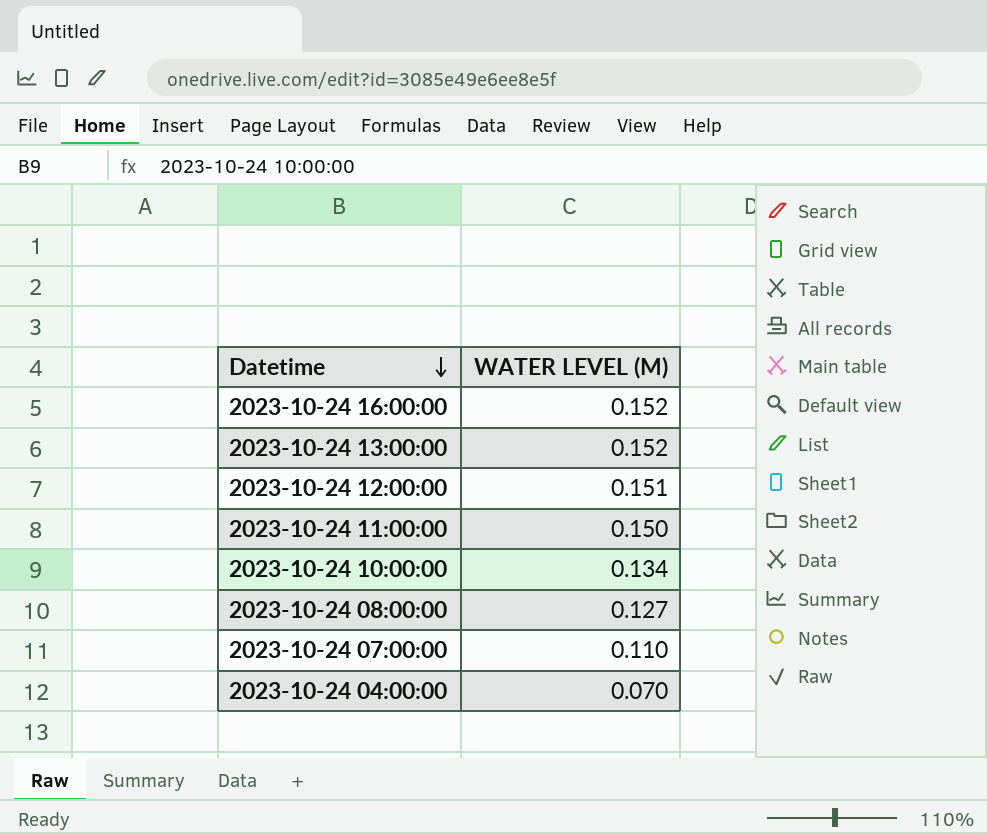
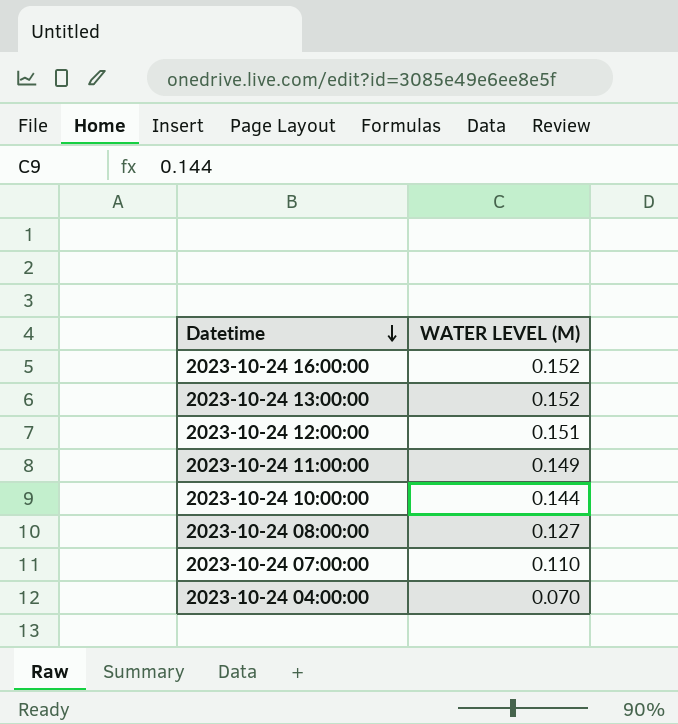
2023-10-24 11:00:00 | WATER LEVEL (M): 0.150 -> 0.149
2023-10-24 10:00:00 | WATER LEVEL (M): 0.134 -> 0.144

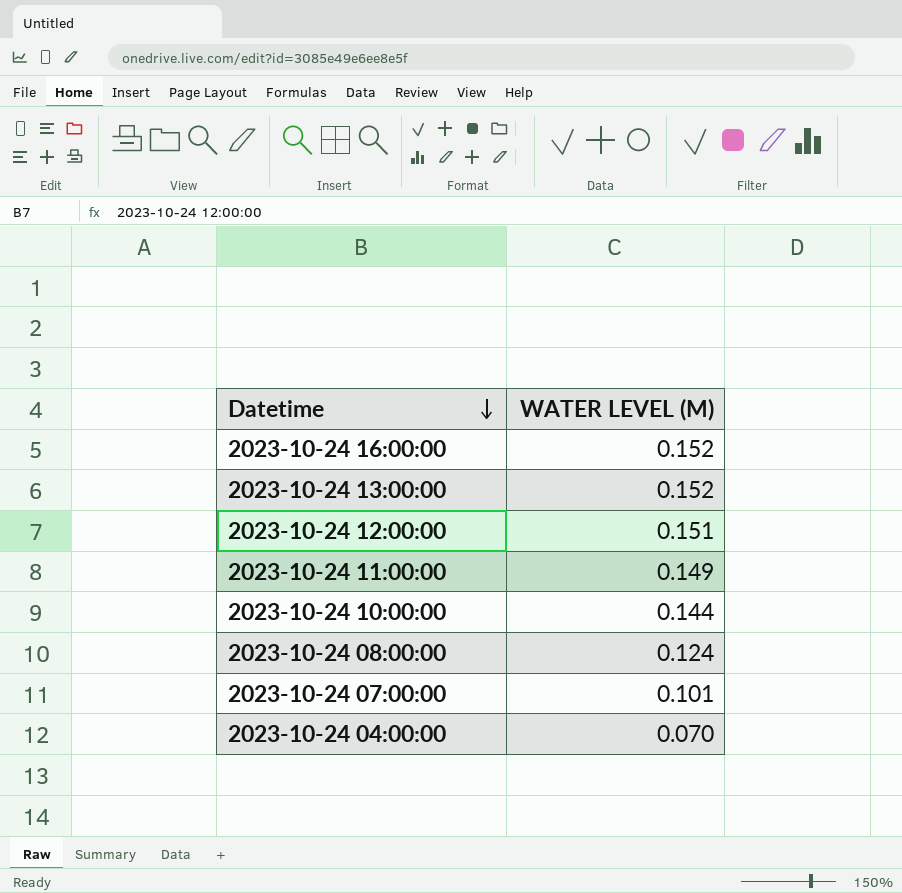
2023-10-24 08:00:00 | WATER LEVEL (M): 0.127 -> 0.124
2023-10-24 07:00:00 | WATER LEVEL (M): 0.110 -> 0.101

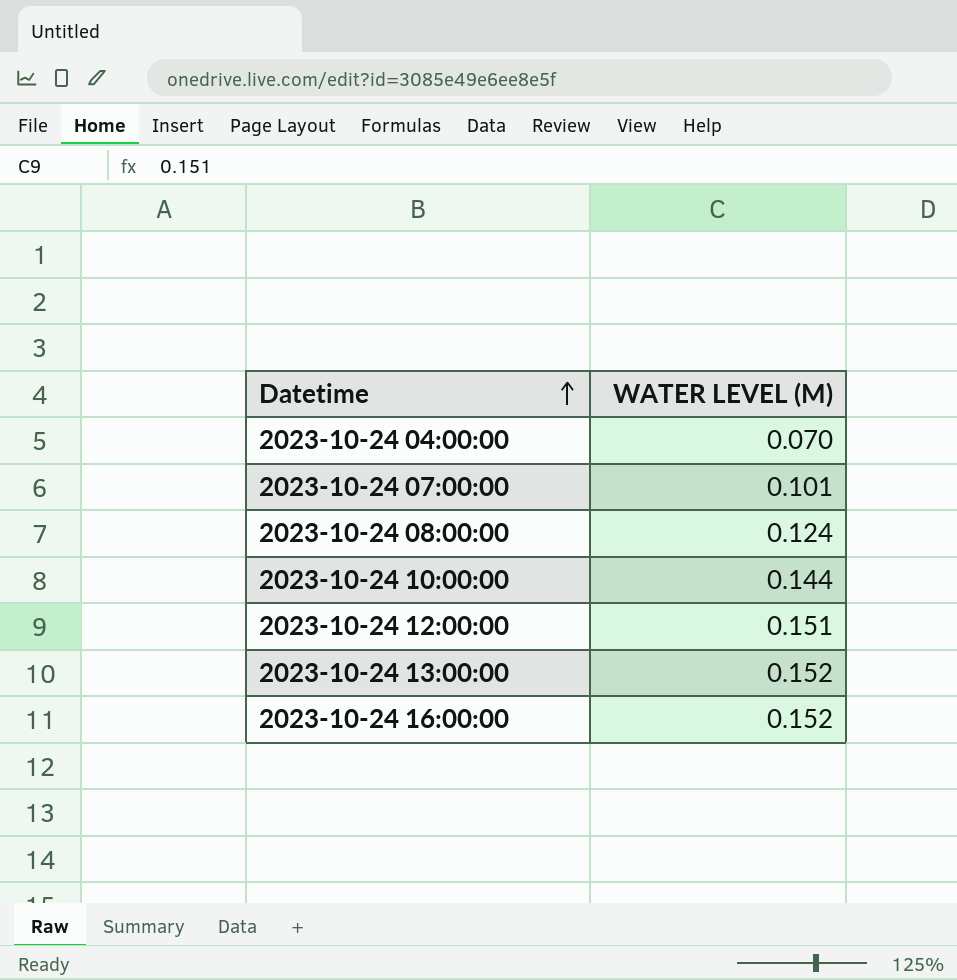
row order: Datetime descending -> Datetime ascending
row 2023-10-24 11:00:00: 0.149 -> none

